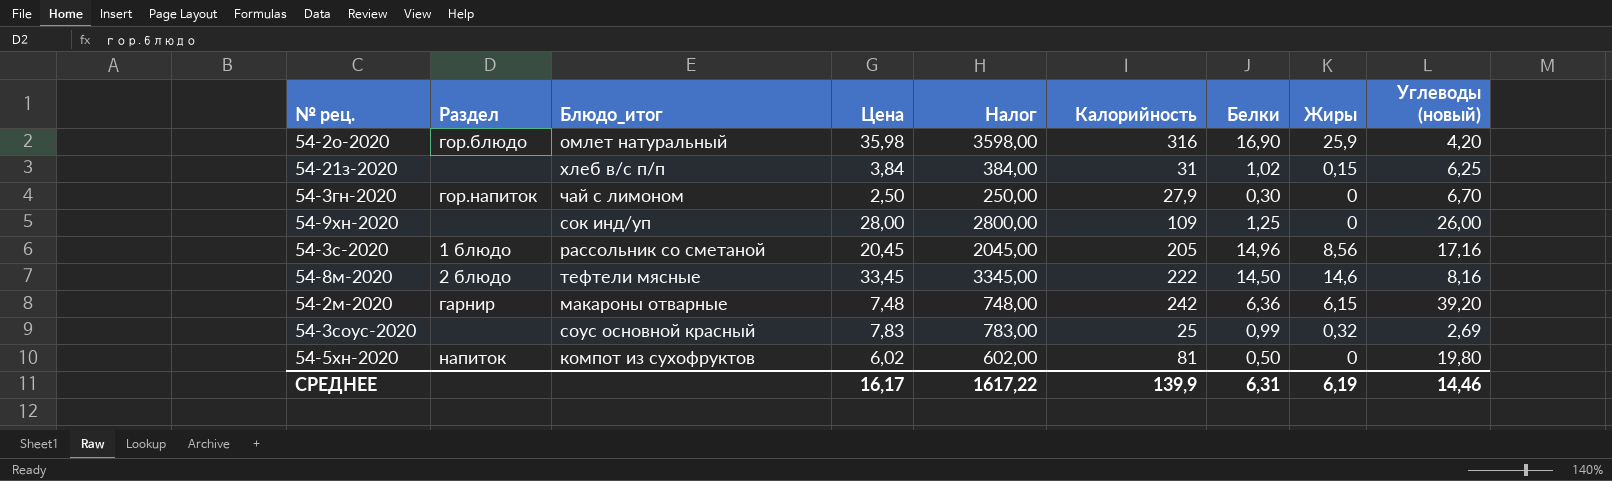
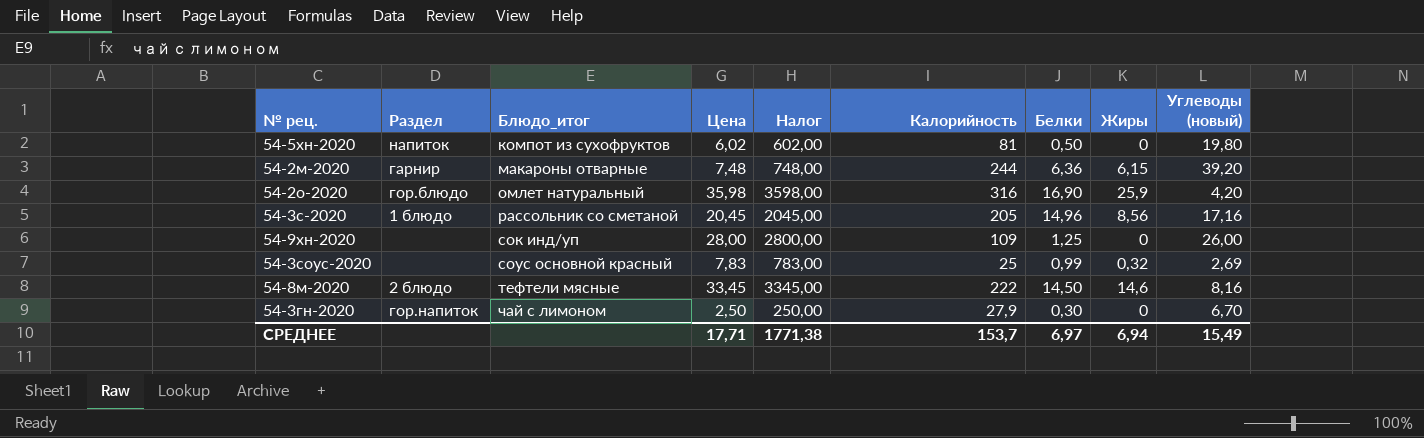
row order: none -> Блюдо_итог ascending
row 54-21з-2020: none | хлеб в/с п/п | 3,84 | 384,00 | 31 | 1,02 | 0,15 | 6,25 -> none
54-2м-2020 | Калорийность: 242 -> 244
СРЕДНЕЕ | Цена: 16,17 -> 17,71
СРЕДНЕЕ | Налог: 1617,22 -> 1771,38
СРЕДНЕЕ | Калорийность: 139,9 -> 153,7
СРЕДНЕЕ | Белки: 6,31 -> 6,97
СРЕДНЕЕ | Жиры: 6,19 -> 6,94
СРЕДНЕЕ | Углеводы (новый): 14,46 -> 15,49

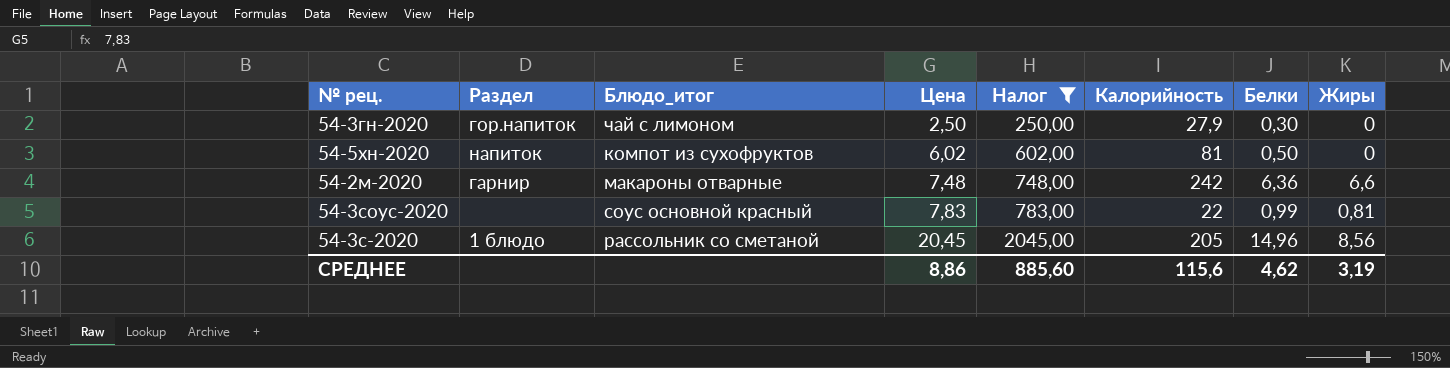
filter: none -> Налог <= 2045,00
row order: Блюдо_итог ascending -> Цена ascending
column Углеводы (новый) | position: 9 -> none
54-2м-2020 | Калорийность: 244 -> 242
54-2м-2020 | Жиры: 6,15 -> 6,6
54-3соус-2020 | Калорийность: 25 -> 22
54-3соус-2020 | Жиры: 0,32 -> 0,81
СРЕДНЕЕ | Цена: 17,71 -> 8,86
СРЕДНЕЕ | Налог: 1771,38 -> 885,60
СРЕДНЕЕ | Калорийность: 153,7 -> 115,6
СРЕДНЕЕ | Белки: 6,97 -> 4,62
СРЕДНЕЕ | Жиры: 6,94 -> 3,19

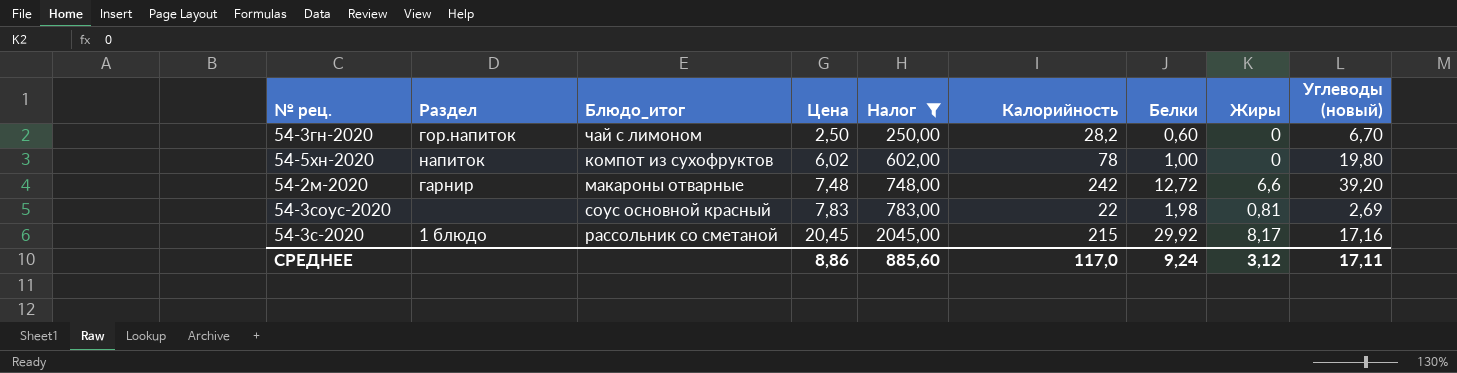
column Углеводы (новый) | position: none -> 9
54-3гн-2020 | Калорийность: 27,9 -> 28,2
54-3гн-2020 | Белки: 0,30 -> 0,60
54-5хн-2020 | Калорийность: 81 -> 78
54-5хн-2020 | Белки: 0,50 -> 1,00
54-2м-2020 | Белки: 6,36 -> 12,72
54-3соус-2020 | Белки: 0,99 -> 1,98
54-3с-2020 | Калорийность: 205 -> 215
54-3с-2020 | Белки: 14,96 -> 29,92
54-3с-2020 | Жиры: 8,56 -> 8,17
СРЕДНЕЕ | Калорийность: 115,6 -> 117,0
СРЕДНЕЕ | Белки: 4,62 -> 9,24
СРЕДНЕЕ | Жиры: 3,19 -> 3,12

